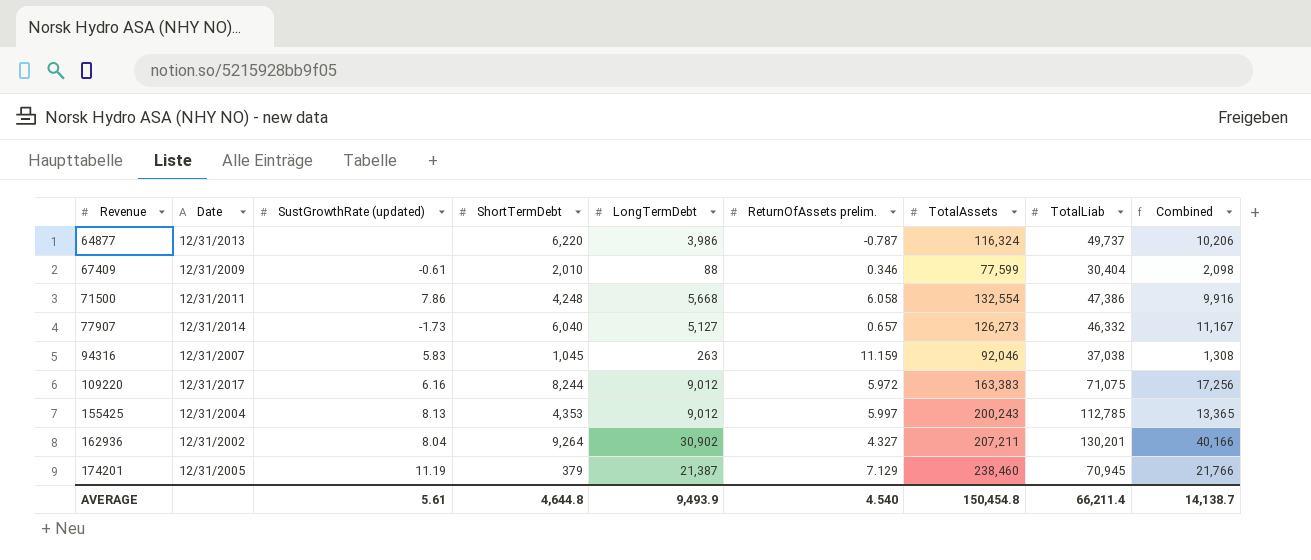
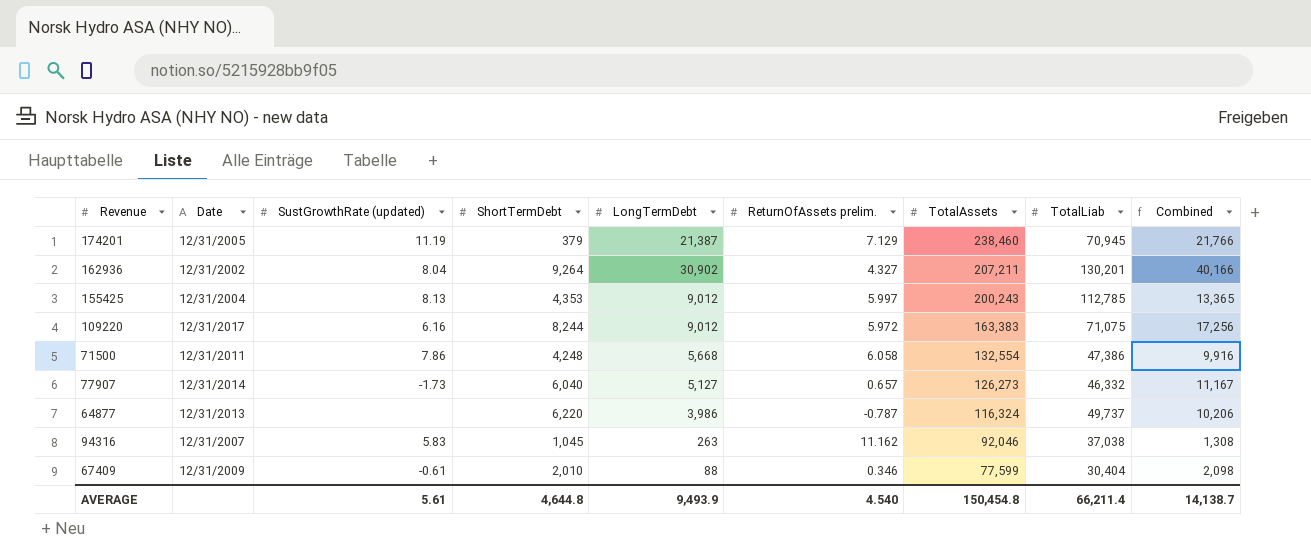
row order: Revenue ascending -> TotalAssets descending
94316 | ReturnOfAssets prelim.: 11.159 -> 11.162

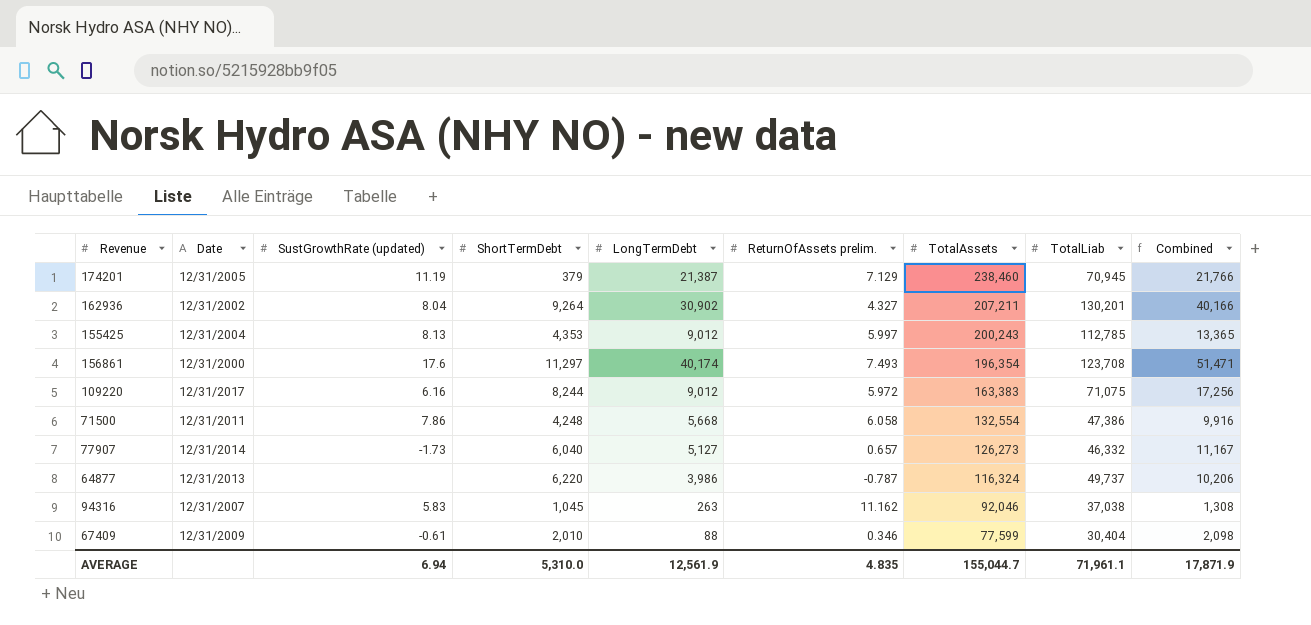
row 156861: none -> 12/31/2000 | 17.6 | 11,297 | 40,174 | 7.493 | 196,354 | 123,708 | 51,471
AVERAGE | SustGrowthRate (updated): 5.61 -> 6.94
AVERAGE | ShortTermDebt: 4,644.8 -> 5,310.0
AVERAGE | LongTermDebt: 9,493.9 -> 12,561.9
AVERAGE | ReturnOfAssets prelim.: 4.540 -> 4.835
AVERAGE | TotalAssets: 150,454.8 -> 155,044.7
AVERAGE | TotalLiab: 66,211.4 -> 71,961.1
AVERAGE | Combined: 14,138.7 -> 17,871.9

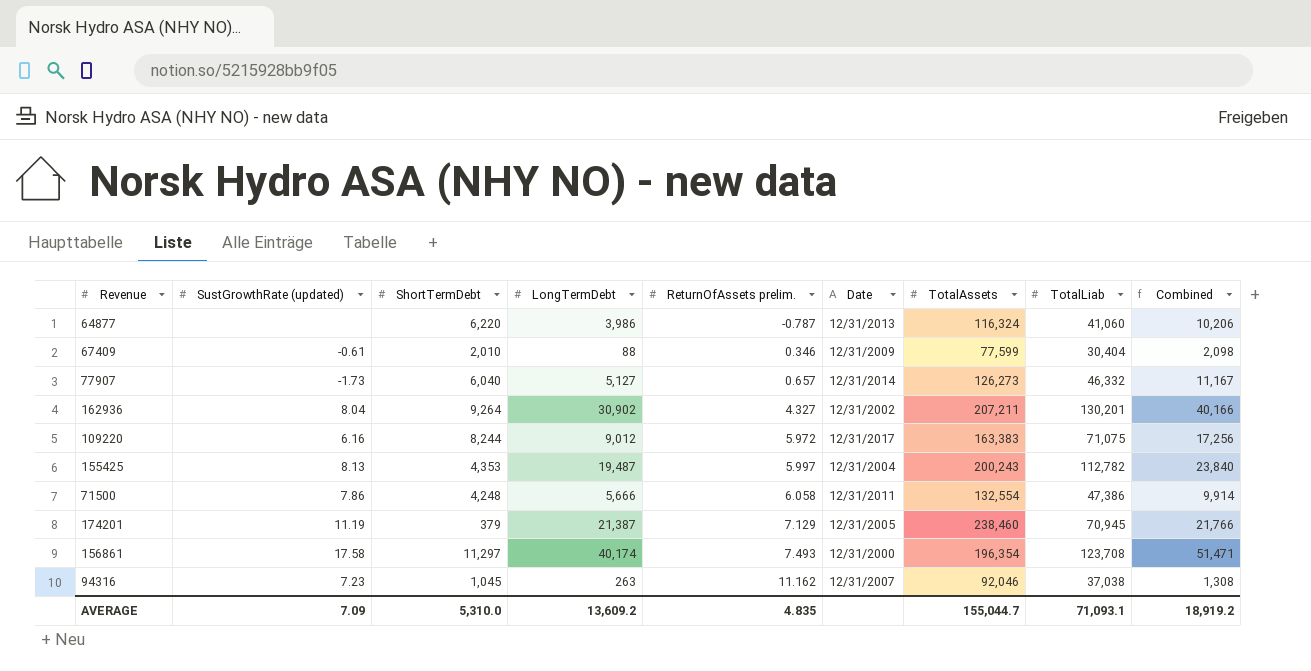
row order: TotalAssets descending -> ReturnOfAssets prelim. ascending
column Date | position: 2 -> 6
64877 | TotalLiab: 49,737 -> 41,060
155425 | LongTermDebt: 9,012 -> 19,487
155425 | TotalLiab: 112,785 -> 112,782
155425 | Combined: 13,365 -> 23,840
71500 | LongTermDebt: 5,668 -> 5,666
71500 | Combined: 9,916 -> 9,914
156861 | SustGrowthRate (updated): 17.6 -> 17.58
94316 | SustGrowthRate (updated): 5.83 -> 7.23
AVERAGE | SustGrowthRate (updated): 6.94 -> 7.09
AVERAGE | LongTermDebt: 12,561.9 -> 13,609.2
AVERAGE | TotalLiab: 71,961.1 -> 71,093.1
AVERAGE | Combined: 17,871.9 -> 18,919.2

